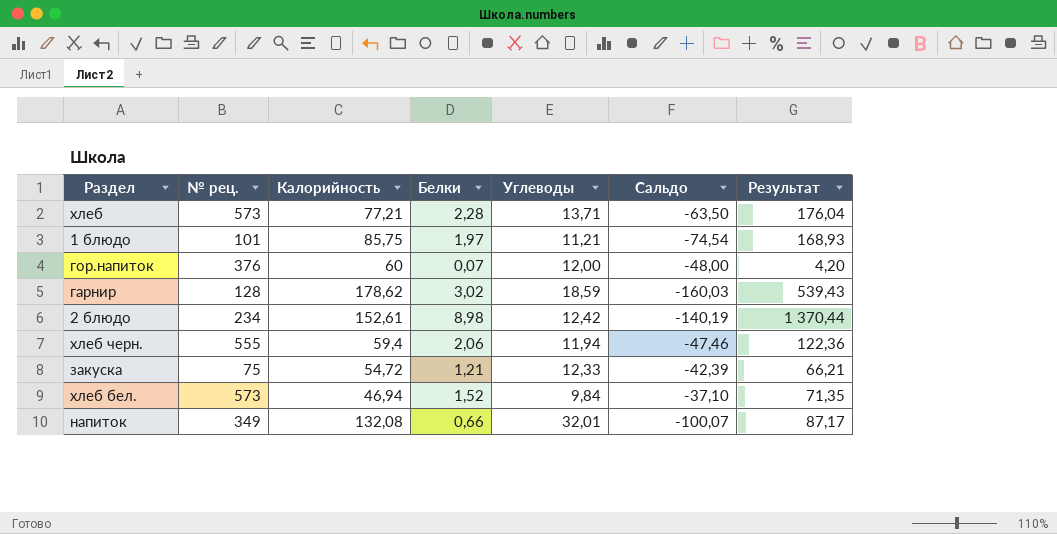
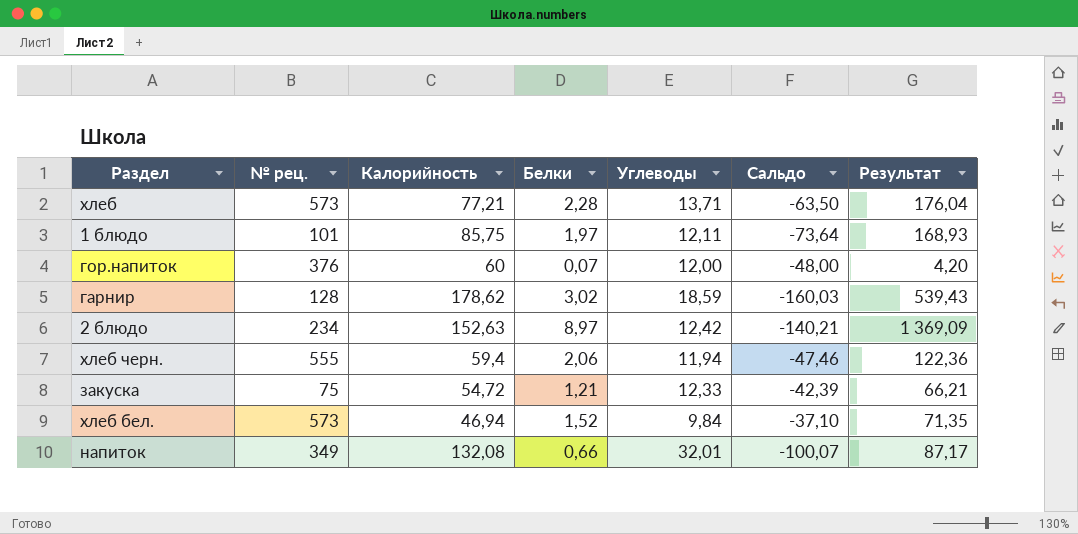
1 блюдо | Углеводы: 11,21 -> 12,11
1 блюдо | Сальдо: -74,54 -> -73,64
2 блюдо | Калорийность: 152,61 -> 152,63
2 блюдо | Белки: 8,98 -> 8,97
2 блюдо | Сальдо: -140,19 -> -140,21
2 блюдо | Результат: 1 370,44 -> 1 369,09

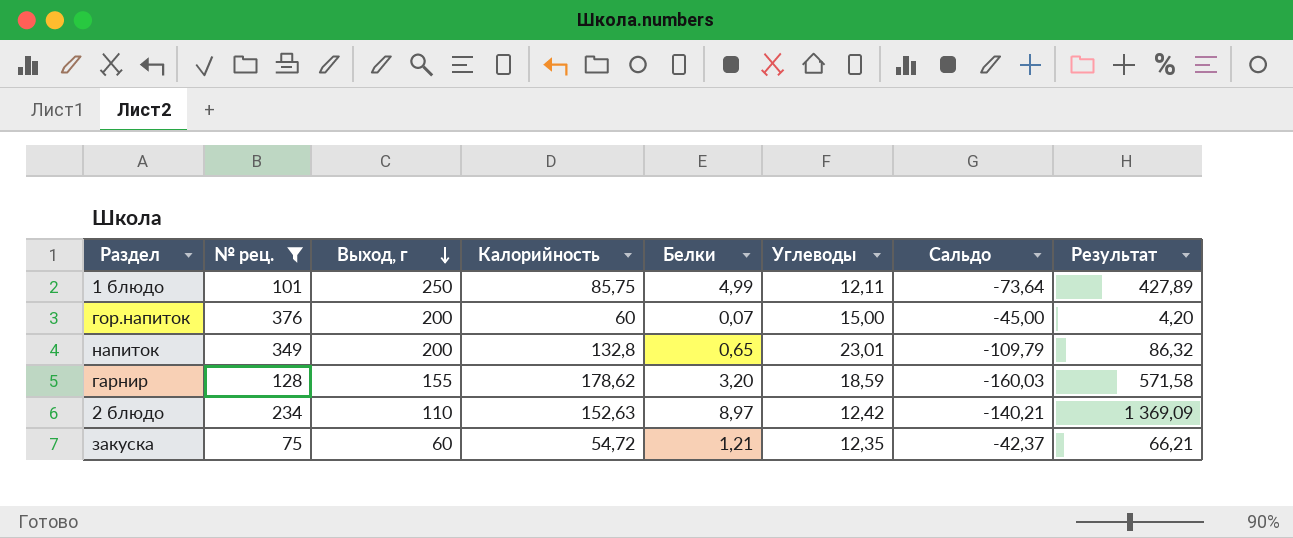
filter: none -> № рец. <= 376
row order: none -> Выход, г descending
column Выход, г | position: none -> 3
1 блюдо | Белки: 1,97 -> 4,99
1 блюдо | Результат: 168,93 -> 427,89
гор.напиток | Углеводы: 12,00 -> 15,00
гор.напиток | Сальдо: -48,00 -> -45,00
напиток | Калорийность: 132,08 -> 132,8
напиток | Белки: 0,66 -> 0,65
напиток | Углеводы: 32,01 -> 23,01
напиток | Сальдо: -100,07 -> -109,79
напиток | Результат: 87,17 -> 86,32
гарнир | Белки: 3,02 -> 3,20
гарнир | Результат: 539,43 -> 571,58
закуска | Углеводы: 12,33 -> 12,35
закуска | Сальдо: -42,39 -> -42,37

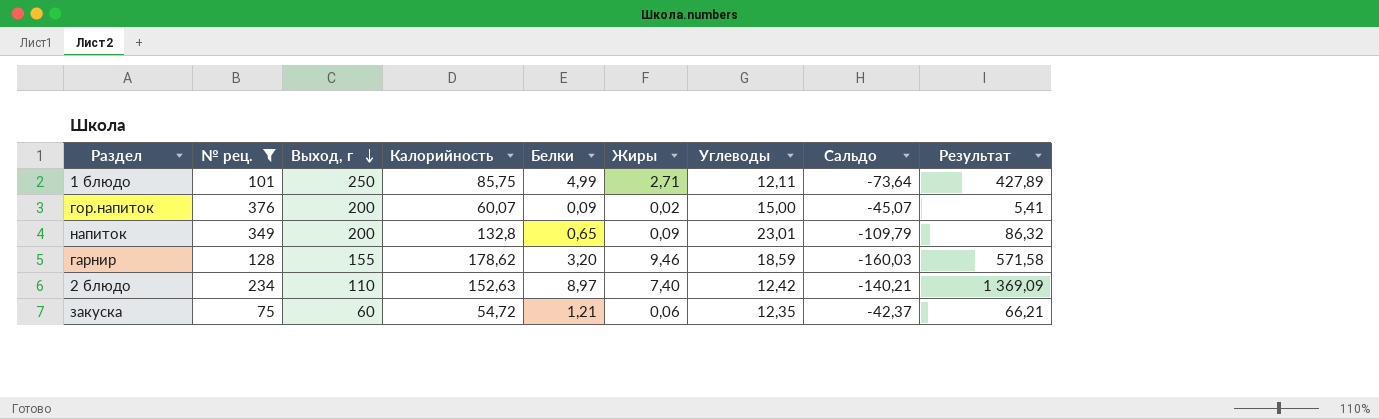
column Жиры | position: none -> 6
гор.напиток | Калорийность: 60 -> 60,07
гор.напиток | Белки: 0,07 -> 0,09
гор.напиток | Сальдо: -45,00 -> -45,07
гор.напиток | Результат: 4,20 -> 5,41

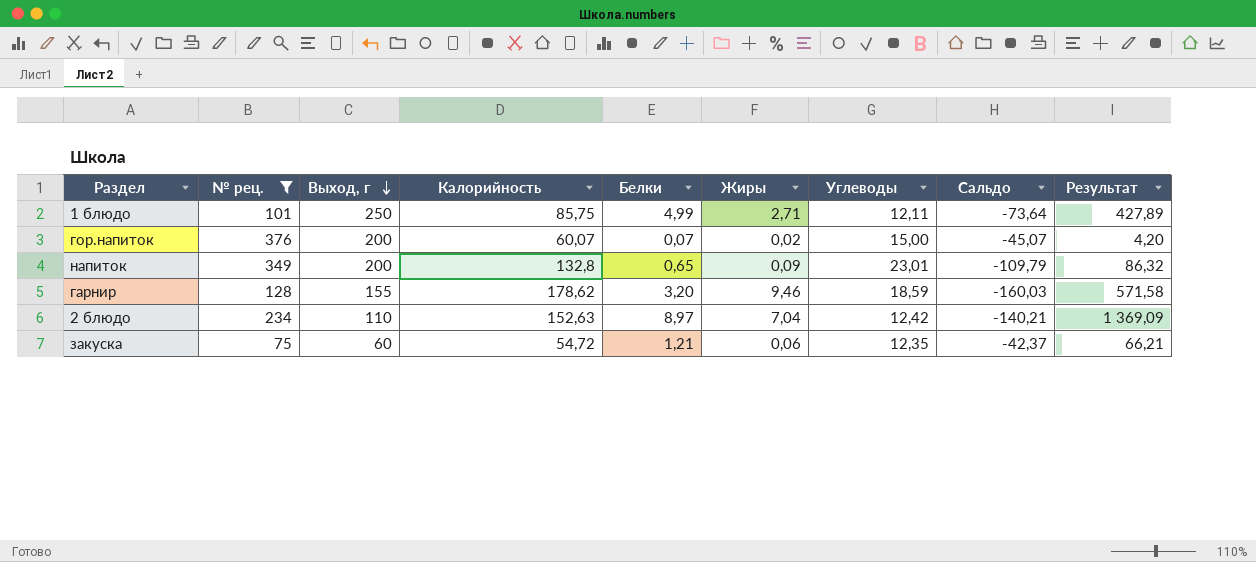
гор.напиток | Белки: 0,09 -> 0,07
гор.напиток | Результат: 5,41 -> 4,20
2 блюдо | Жиры: 7,40 -> 7,04

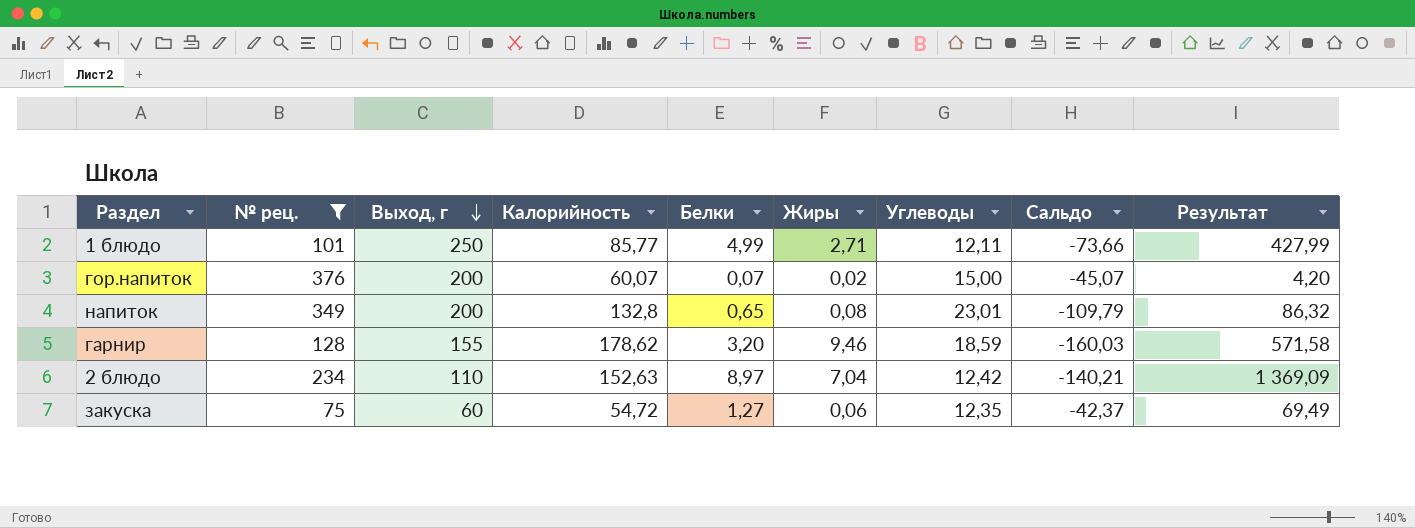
1 блюдо | Калорийность: 85,75 -> 85,77
1 блюдо | Сальдо: -73,64 -> -73,66
1 блюдо | Результат: 427,89 -> 427,99
напиток | Жиры: 0,09 -> 0,08
закуска | Белки: 1,21 -> 1,27
закуска | Результат: 66,21 -> 69,49

